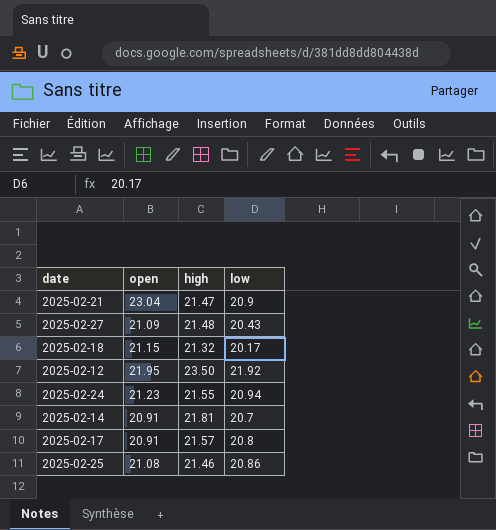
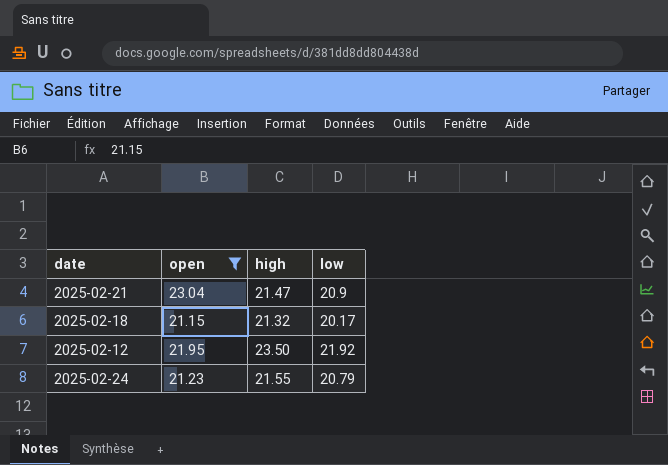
filter: none -> open >= 21.15
2025-02-24 | low: 20.94 -> 20.79

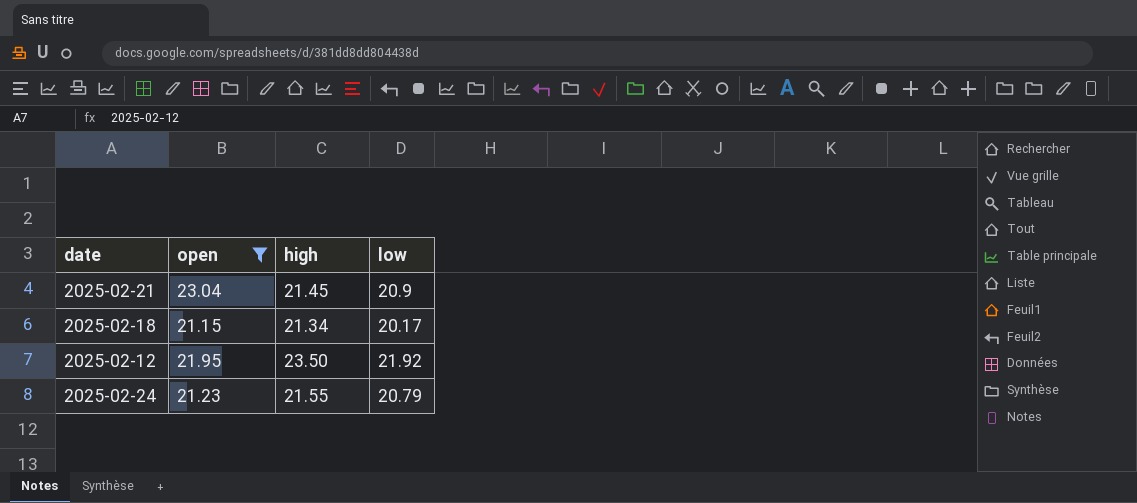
2025-02-21 | high: 21.47 -> 21.45
2025-02-18 | high: 21.32 -> 21.34

